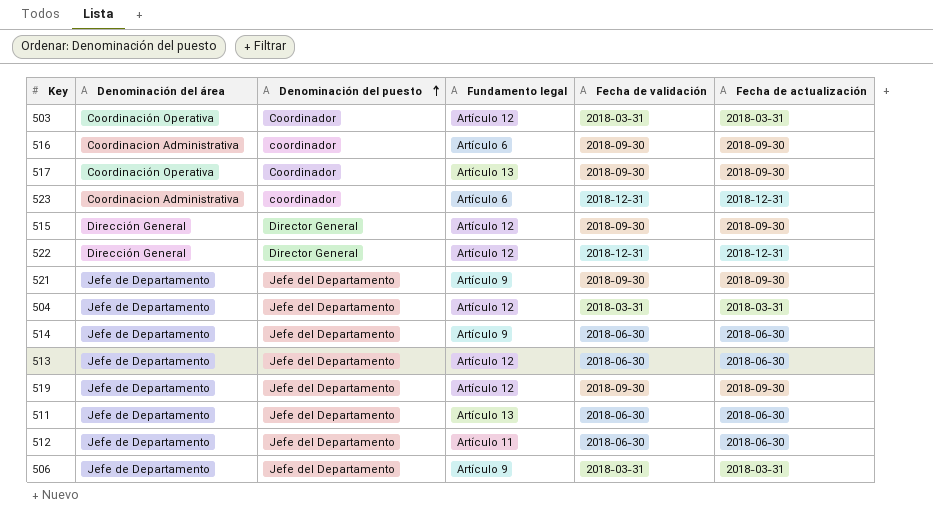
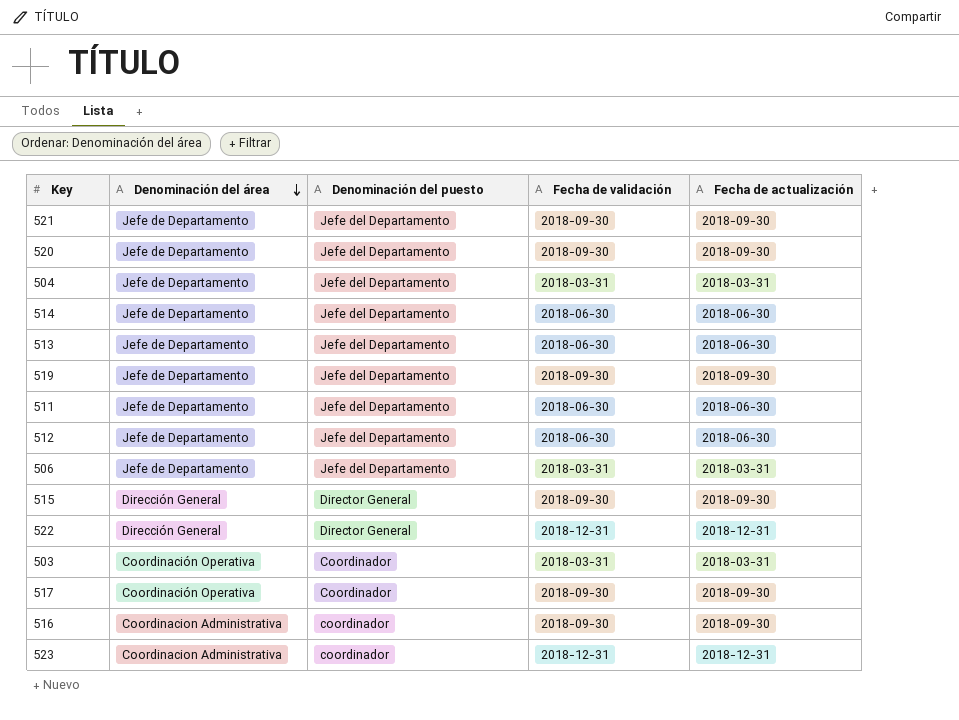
row order: Denominación del puesto ascending -> Denominación del área descending
column Fundamento legal | position: 4 -> none
row 520: none -> Jefe de Departamento | Jefe del Departamento | 2018-09-30 | 2018-09-30

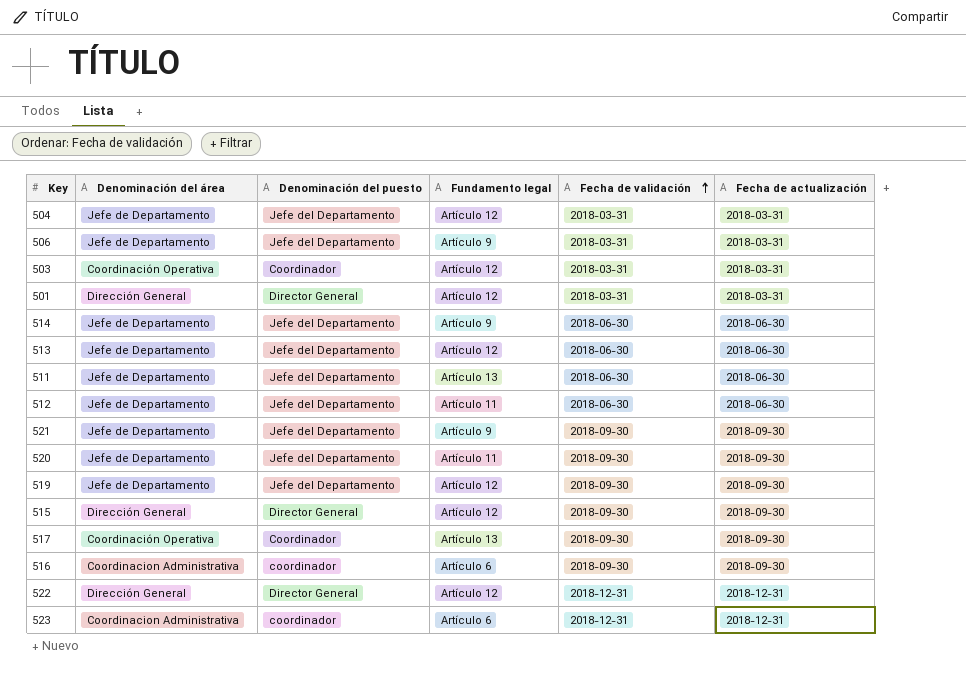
row order: Denominación del área descending -> Fecha de validación ascending
column Fundamento legal | position: none -> 4
row 501: none -> Dirección General | Director General | Artículo 12 | 2018-03-31 | 2018-03-31

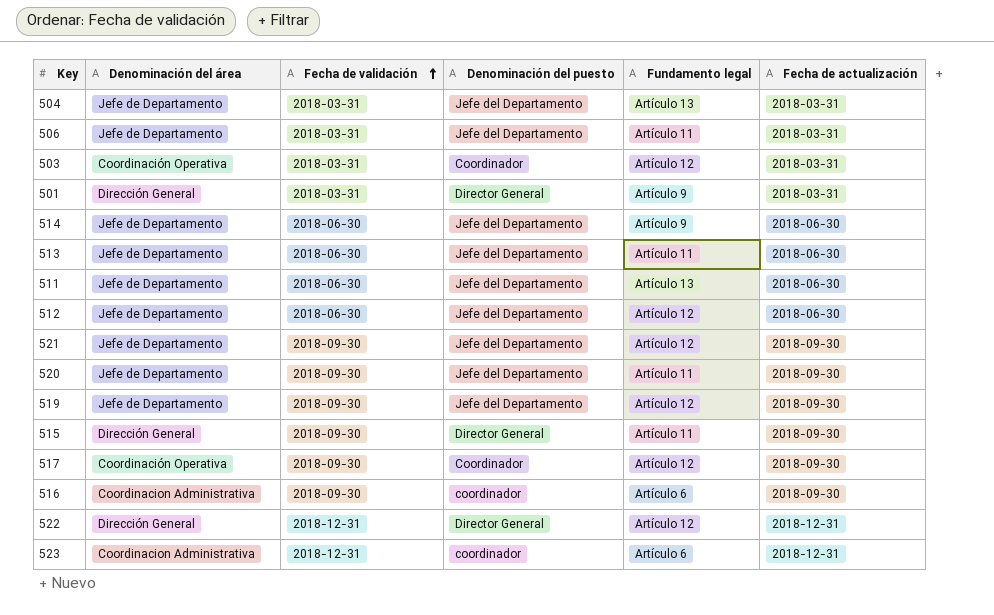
column Fecha de validación | position: 5 -> 3
504 | Fundamento legal: Artículo 12 -> Artículo 13
506 | Fundamento legal: Artículo 9 -> Artículo 11
501 | Fundamento legal: Artículo 12 -> Artículo 9
513 | Fundamento legal: Artículo 12 -> Artículo 11
512 | Fundamento legal: Artículo 11 -> Artículo 12
521 | Fundamento legal: Artículo 9 -> Artículo 12
515 | Fundamento legal: Artículo 12 -> Artículo 11
517 | Fundamento legal: Artículo 13 -> Artículo 12

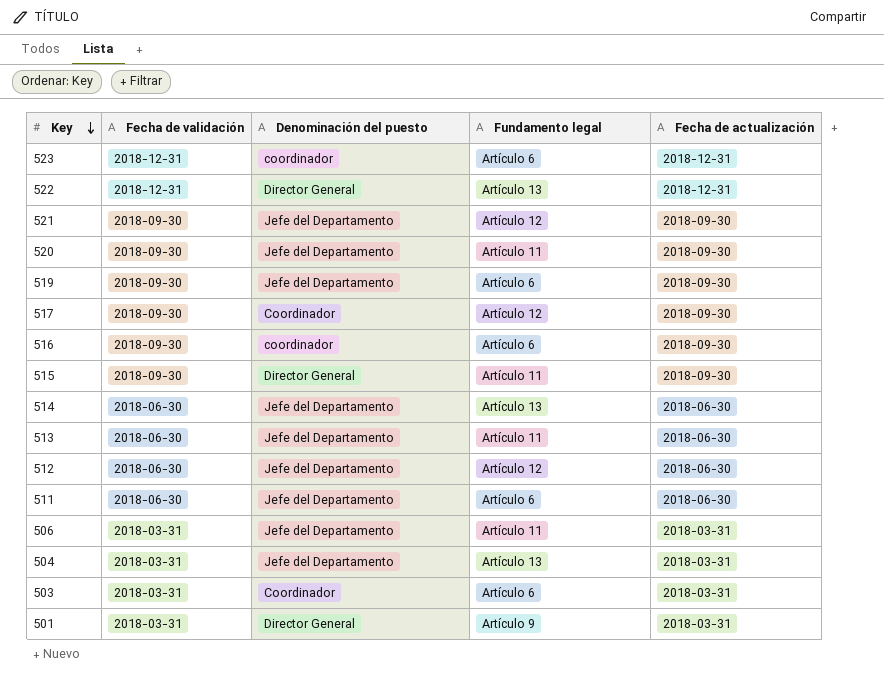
row order: Fecha de validación ascending -> Key descending
column Denominación del área | position: 2 -> none
522 | Fundamento legal: Artículo 12 -> Artículo 13
519 | Fundamento legal: Artículo 12 -> Artículo 6
514 | Fundamento legal: Artículo 9 -> Artículo 13
511 | Fundamento legal: Artículo 13 -> Artículo 6
503 | Fundamento legal: Artículo 12 -> Artículo 6

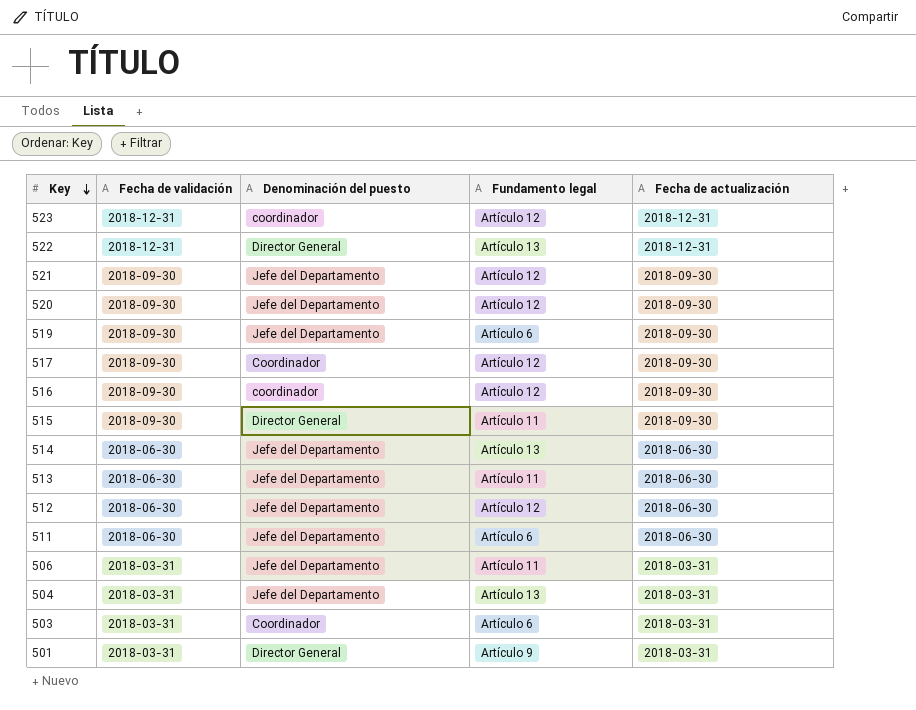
523 | Fundamento legal: Artículo 6 -> Artículo 12
520 | Fundamento legal: Artículo 11 -> Artículo 12
516 | Fundamento legal: Artículo 6 -> Artículo 12

